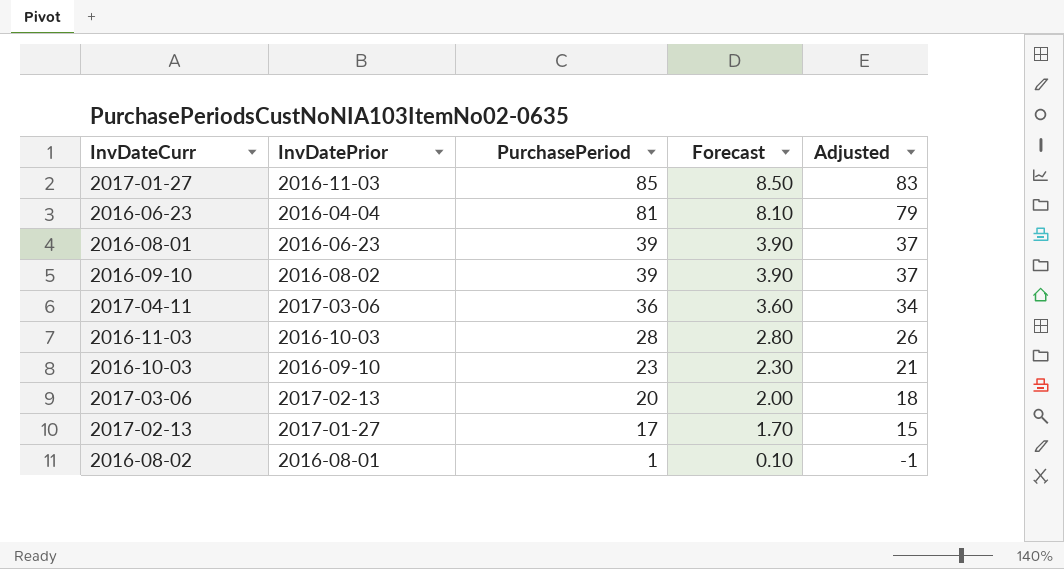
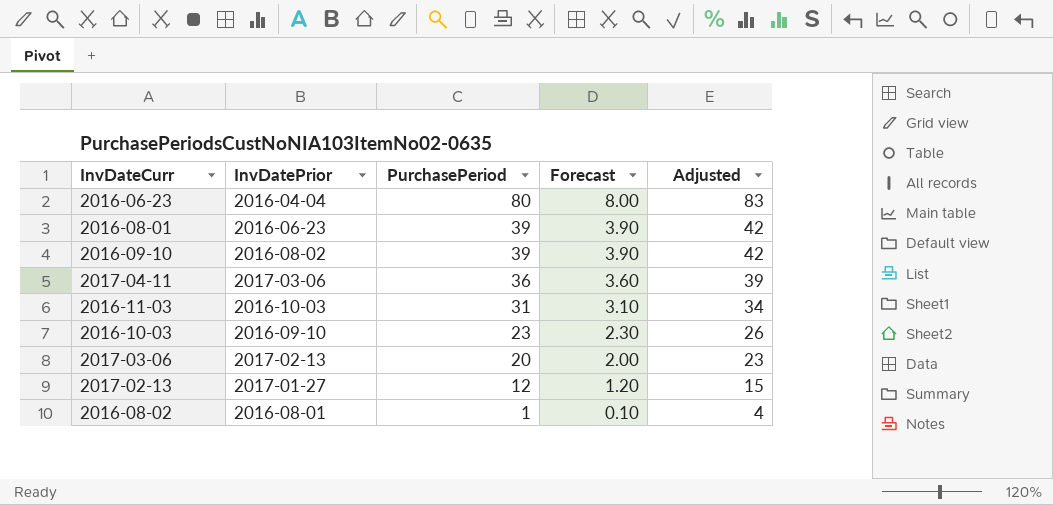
column Adjusted | formula: [PurchasePeriod] - 2 -> [PurchasePeriod] + 3
row 2017-01-27: 2016-11-03 | 85 | 8.50 | 83 -> none
2016-06-23 | PurchasePeriod: 81 -> 80
2016-06-23 | Forecast: 8.10 -> 8.00
2016-11-03 | PurchasePeriod: 28 -> 31
2016-11-03 | Forecast: 2.80 -> 3.10
2017-02-13 | PurchasePeriod: 17 -> 12
2017-02-13 | Forecast: 1.70 -> 1.20

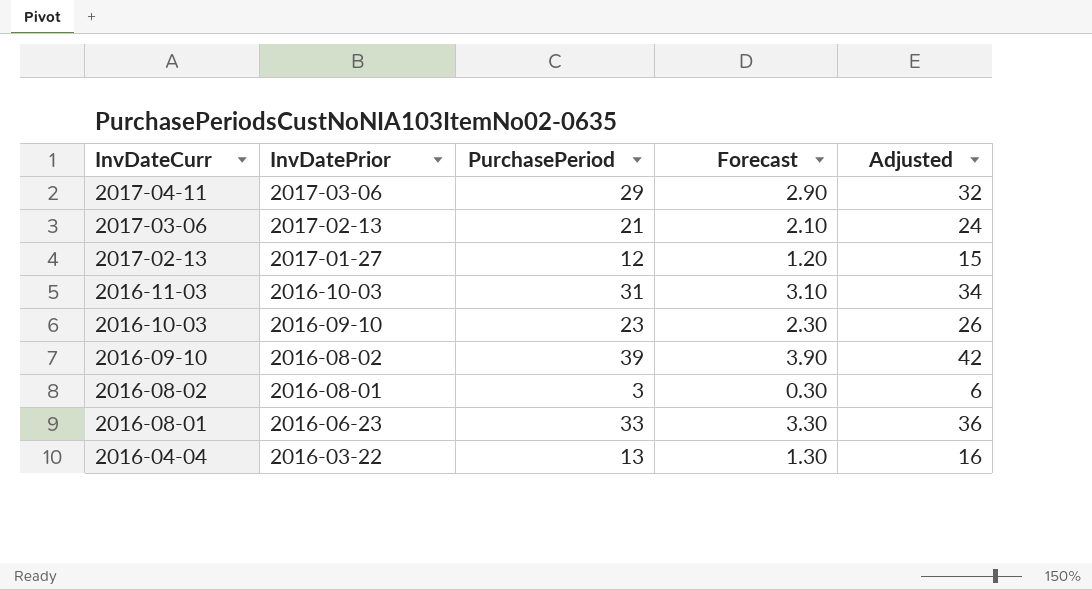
row order: PurchasePeriod descending -> InvDateCurr descending
row 2016-06-23: 2016-04-04 | 80 | 8.00 | 83 -> none
2017-04-11 | PurchasePeriod: 36 -> 29
2017-04-11 | Forecast: 3.60 -> 2.90
2017-04-11 | Adjusted: 39 -> 32
2017-03-06 | PurchasePeriod: 20 -> 21
2017-03-06 | Forecast: 2.00 -> 2.10
2017-03-06 | Adjusted: 23 -> 24
2016-08-02 | PurchasePeriod: 1 -> 3
2016-08-02 | Forecast: 0.10 -> 0.30
2016-08-02 | Adjusted: 4 -> 6
2016-08-01 | PurchasePeriod: 39 -> 33
2016-08-01 | Forecast: 3.90 -> 3.30
2016-08-01 | Adjusted: 42 -> 36
row 2016-04-04: none -> 2016-03-22 | 13 | 1.30 | 16

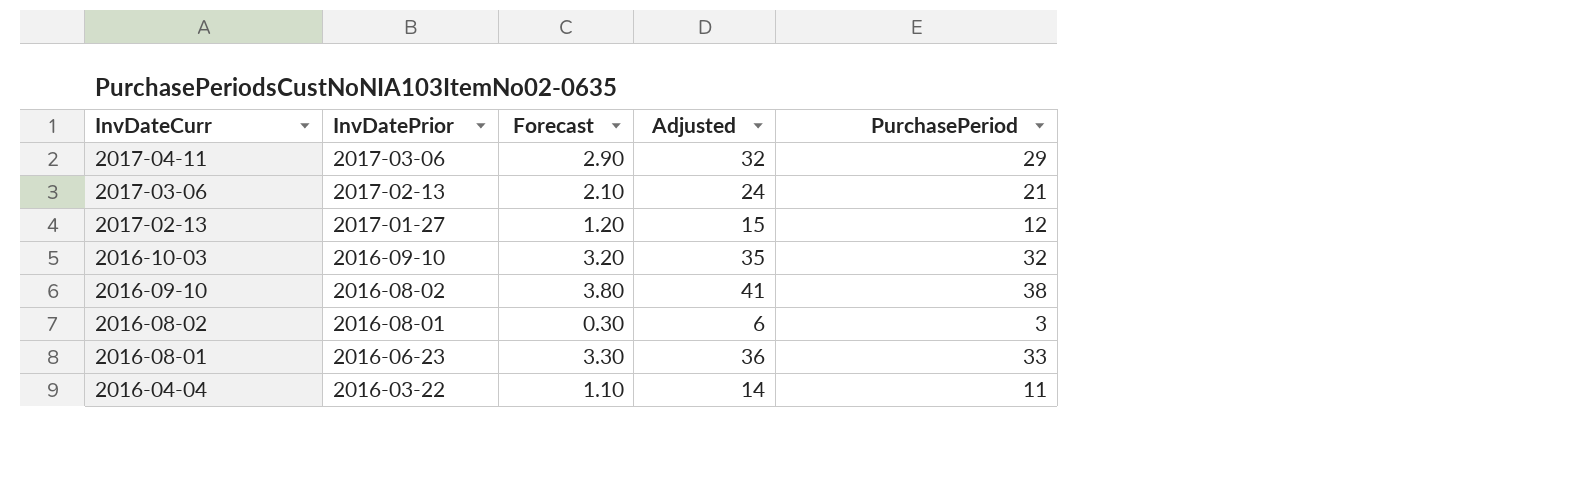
column PurchasePeriod | position: 3 -> 5
row 2016-11-03: 2016-10-03 | 31 | 3.10 | 34 -> none
2016-10-03 | Forecast: 2.30 -> 3.20
2016-10-03 | Adjusted: 26 -> 35
2016-10-03 | PurchasePeriod: 23 -> 32
2016-09-10 | Forecast: 3.90 -> 3.80
2016-09-10 | Adjusted: 42 -> 41
2016-09-10 | PurchasePeriod: 39 -> 38
2016-04-04 | Forecast: 1.30 -> 1.10
2016-04-04 | Adjusted: 16 -> 14
2016-04-04 | PurchasePeriod: 13 -> 11

